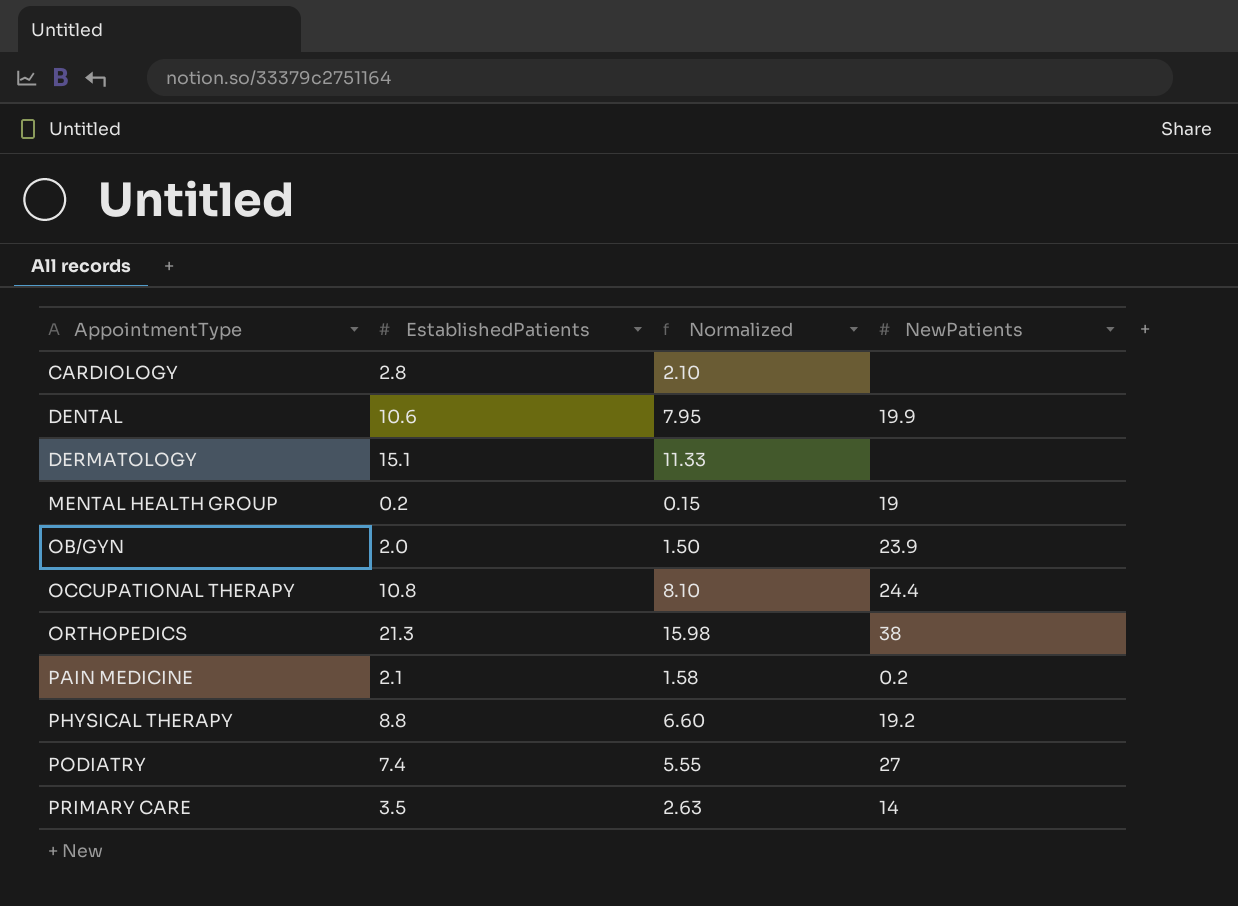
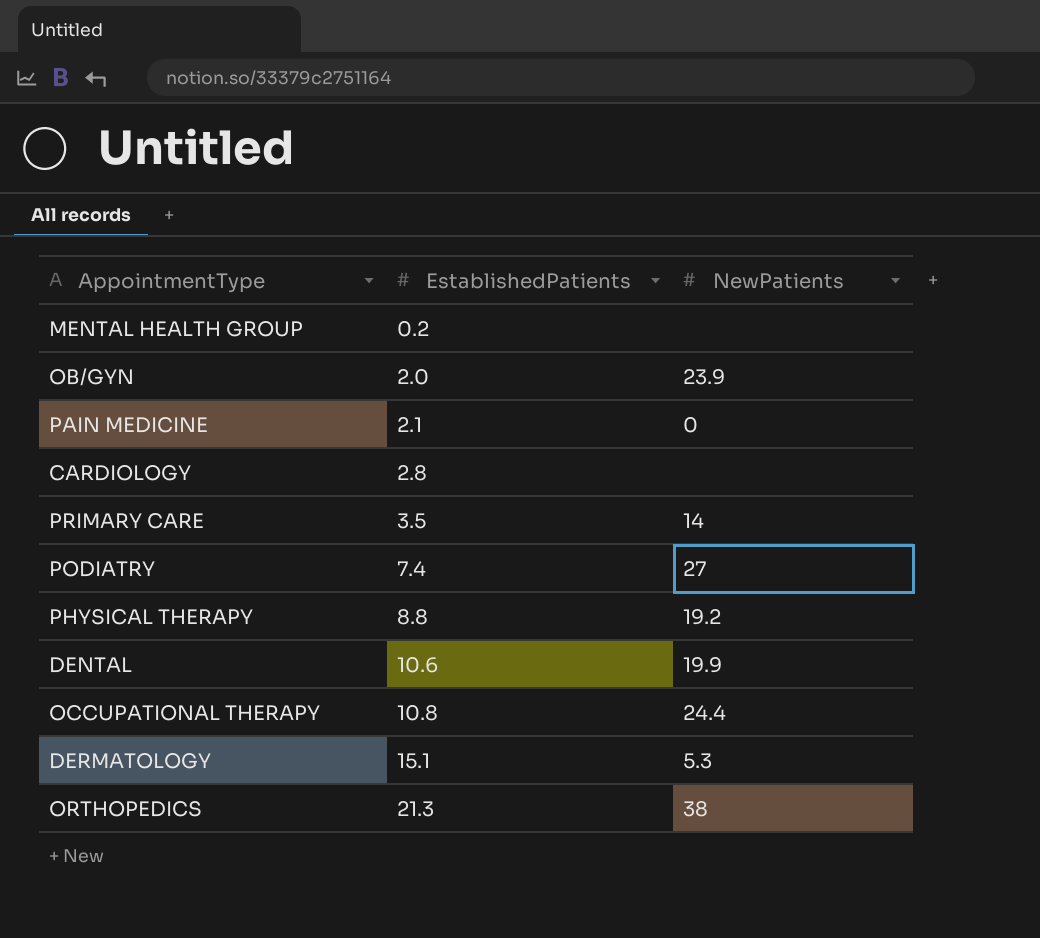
row order: AppointmentType ascending -> EstablishedPatients ascending
column Normalized | formula: [EstablishedPatients] * 0.75 -> none
MENTAL HEALTH GROUP | NewPatients: 19 -> none
PAIN MEDICINE | NewPatients: 0.2 -> 0
DERMATOLOGY | NewPatients: none -> 5.3

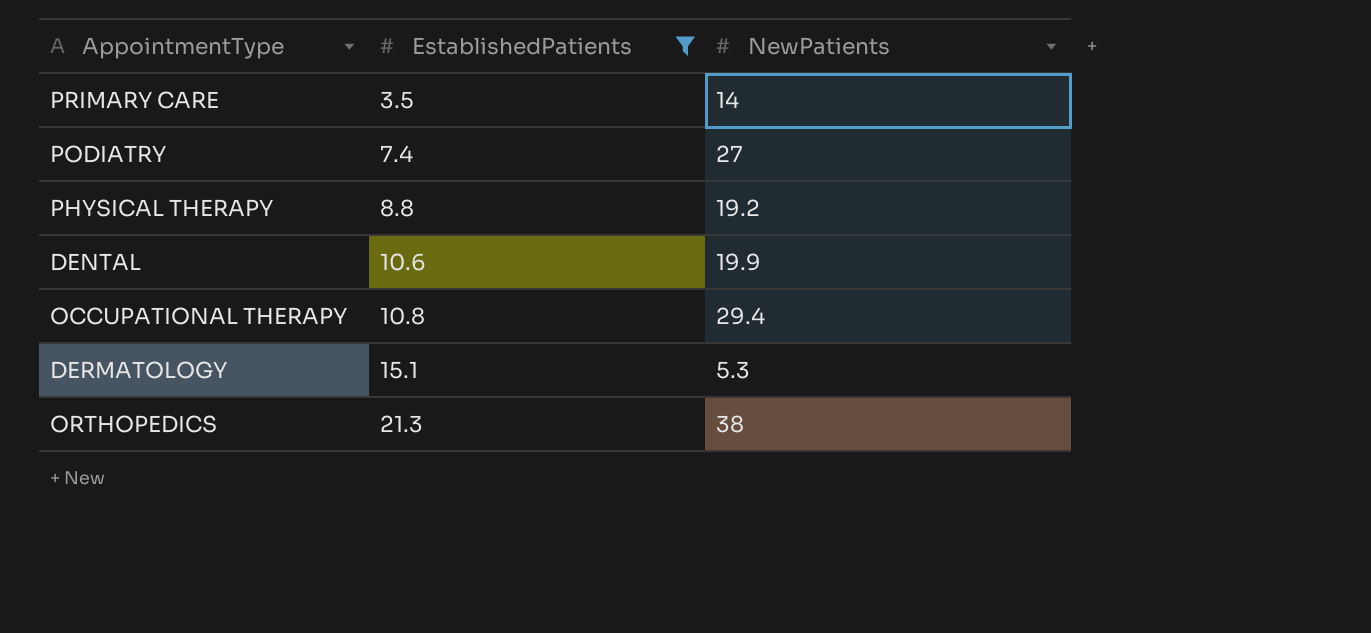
filter: none -> EstablishedPatients >= 3.5
OCCUPATIONAL THERAPY | NewPatients: 24.4 -> 29.4

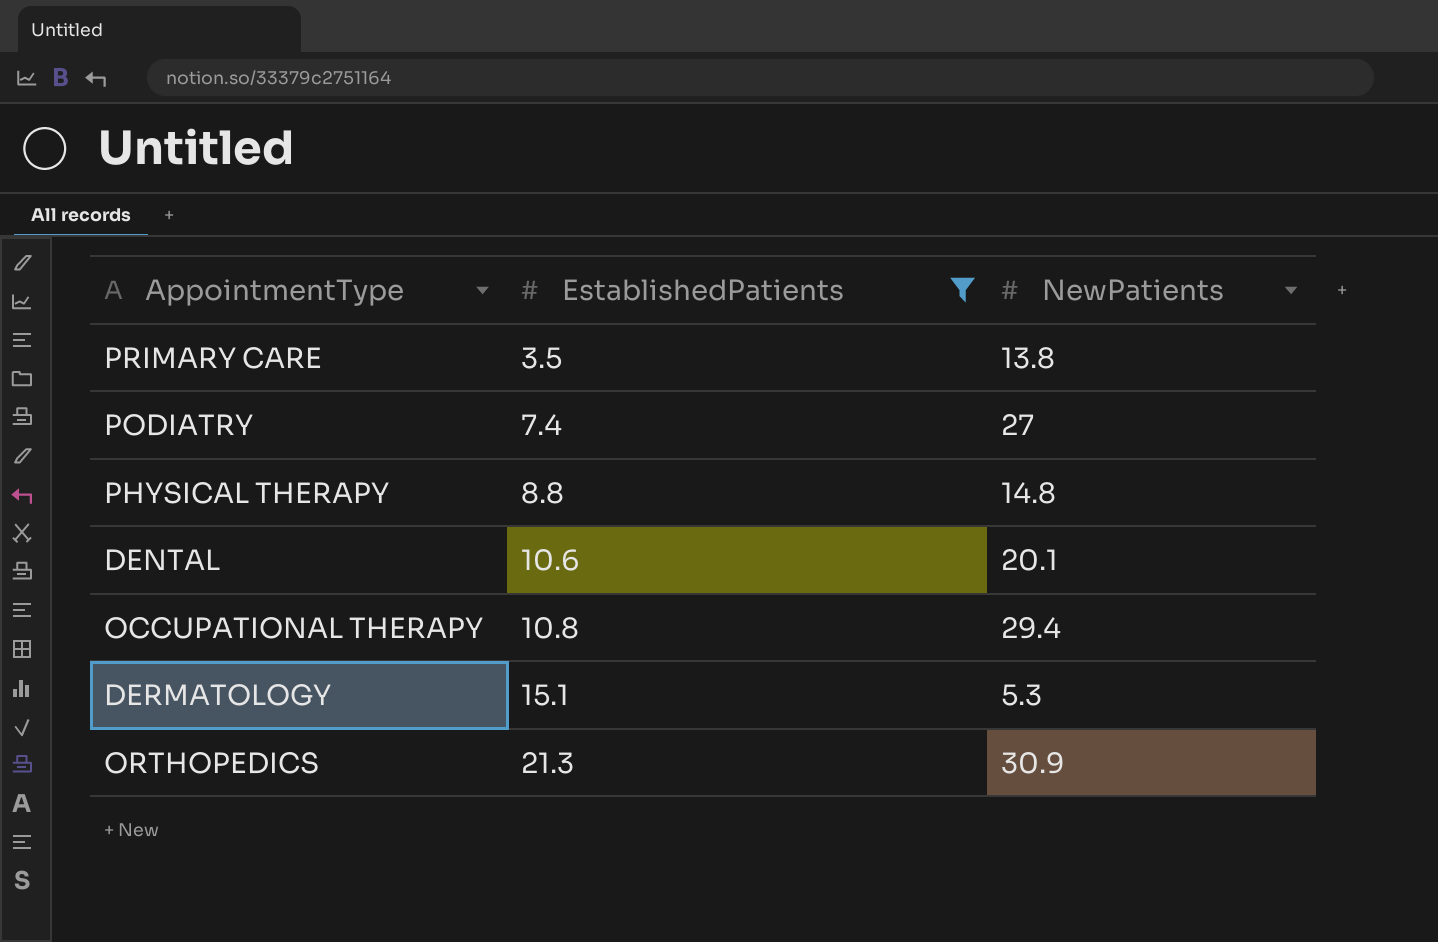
PRIMARY CARE | NewPatients: 14 -> 13.8
PHYSICAL THERAPY | NewPatients: 19.2 -> 14.8
DENTAL | NewPatients: 19.9 -> 20.1
ORTHOPEDICS | NewPatients: 38 -> 30.9

